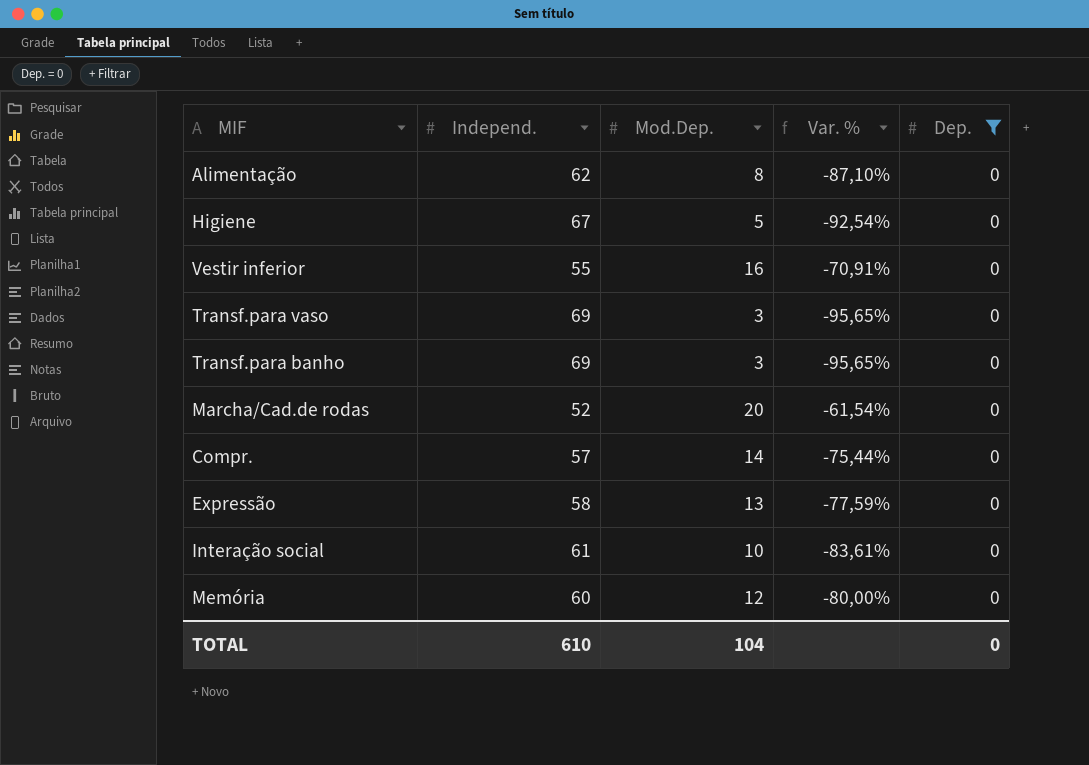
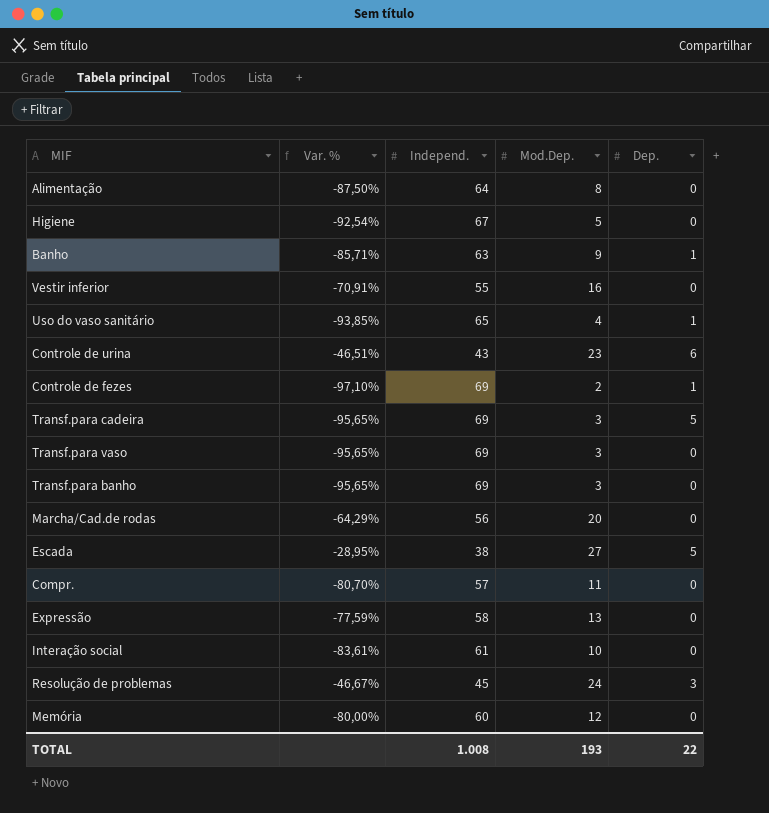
filter: Dep. = 0 -> none
column Var. % | position: 4 -> 2
Alimentação | Var. %: -87,10% -> -87,50%
Alimentação | Independ.: 62 -> 64
Marcha/Cad.de rodas | Var. %: -61,54% -> -64,29%
Marcha/Cad.de rodas | Independ.: 52 -> 56
Compr. | Var. %: -75,44% -> -80,70%
Compr. | Mod.Dep.: 14 -> 11
TOTAL | Independ.: 610 -> 1.008
TOTAL | Mod.Dep.: 104 -> 193
TOTAL | Dep.: 0 -> 22

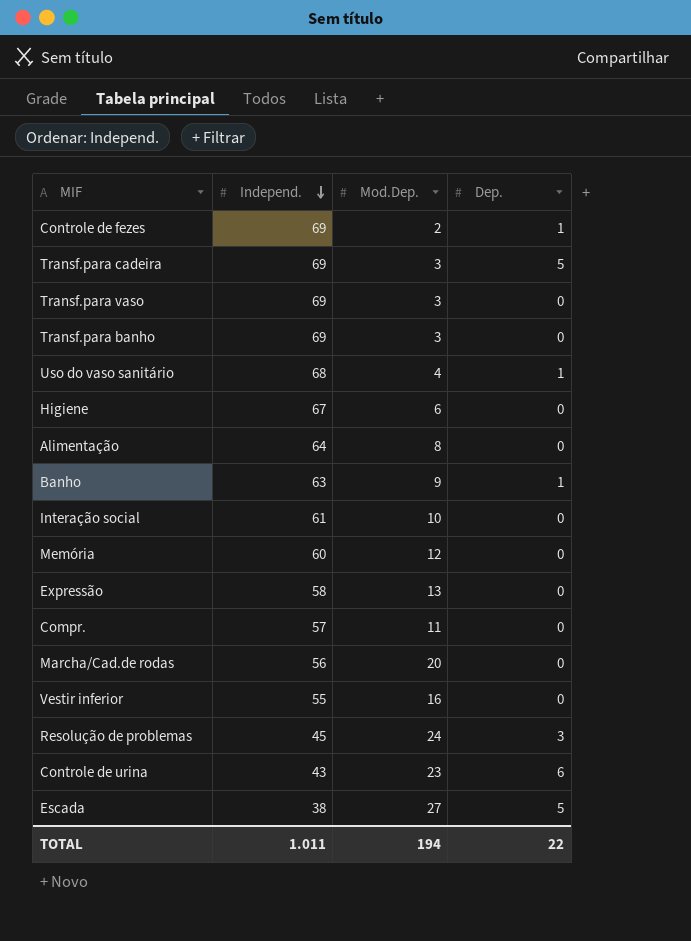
row order: none -> Independ. descending
column Var. % | formula: ([Mod.Dep.] - [Independ.]) / [Independ.] -> none
Uso do vaso sanitário | Independ.: 65 -> 68
Higiene | Mod.Dep.: 5 -> 6
TOTAL | Independ.: 1.008 -> 1.011
TOTAL | Mod.Dep.: 193 -> 194

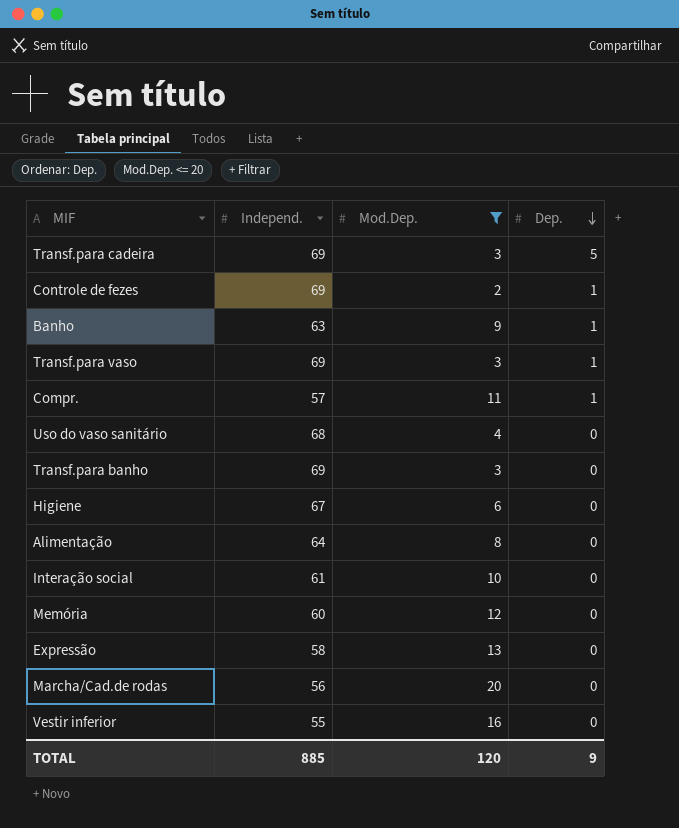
filter: none -> Mod.Dep. <= 20
row order: Independ. descending -> Dep. descending
Transf.para vaso | Dep.: 0 -> 1
Compr. | Dep.: 0 -> 1
Uso do vaso sanitário | Dep.: 1 -> 0
TOTAL | Independ.: 1.011 -> 885
TOTAL | Mod.Dep.: 194 -> 120
TOTAL | Dep.: 22 -> 9

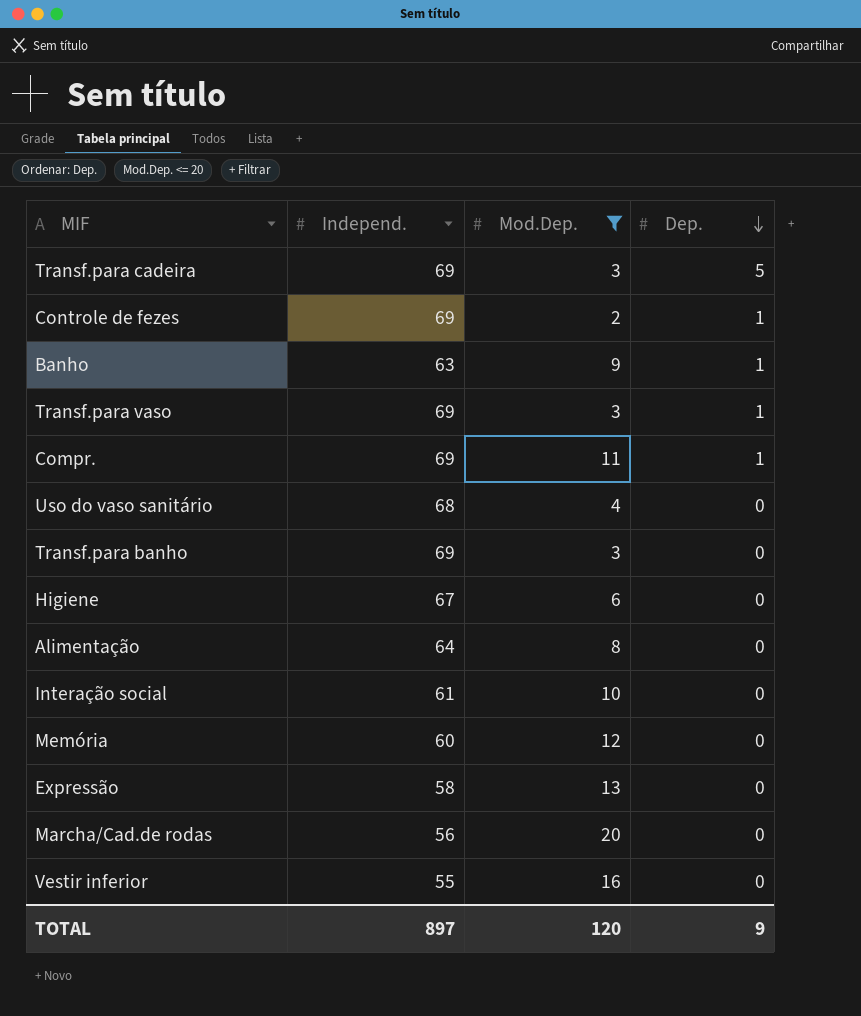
Compr. | Independ.: 57 -> 69
TOTAL | Independ.: 885 -> 897

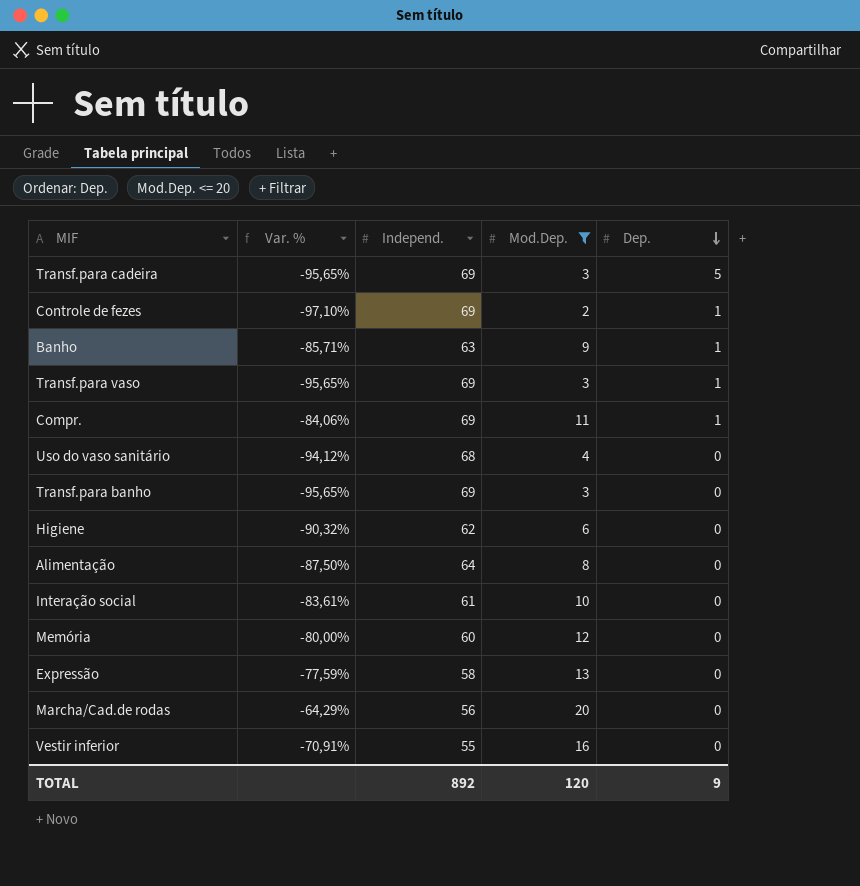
column Var. % | formula: none -> ([Mod.Dep.] - [Independ.]) / [Independ.]
Higiene | Independ.: 67 -> 62
TOTAL | Independ.: 897 -> 892

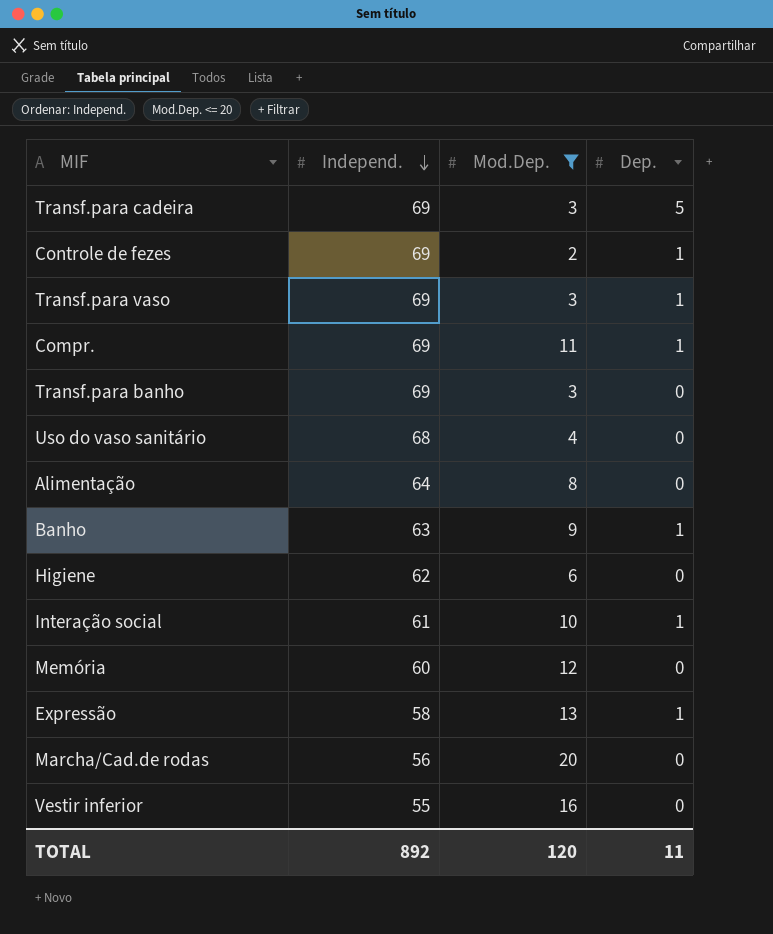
row order: Dep. descending -> Independ. descending
column Var. % | formula: ([Mod.Dep.] - [Independ.]) / [Independ.] -> none
Interação social | Dep.: 0 -> 1
Expressão | Dep.: 0 -> 1
TOTAL | Dep.: 9 -> 11

